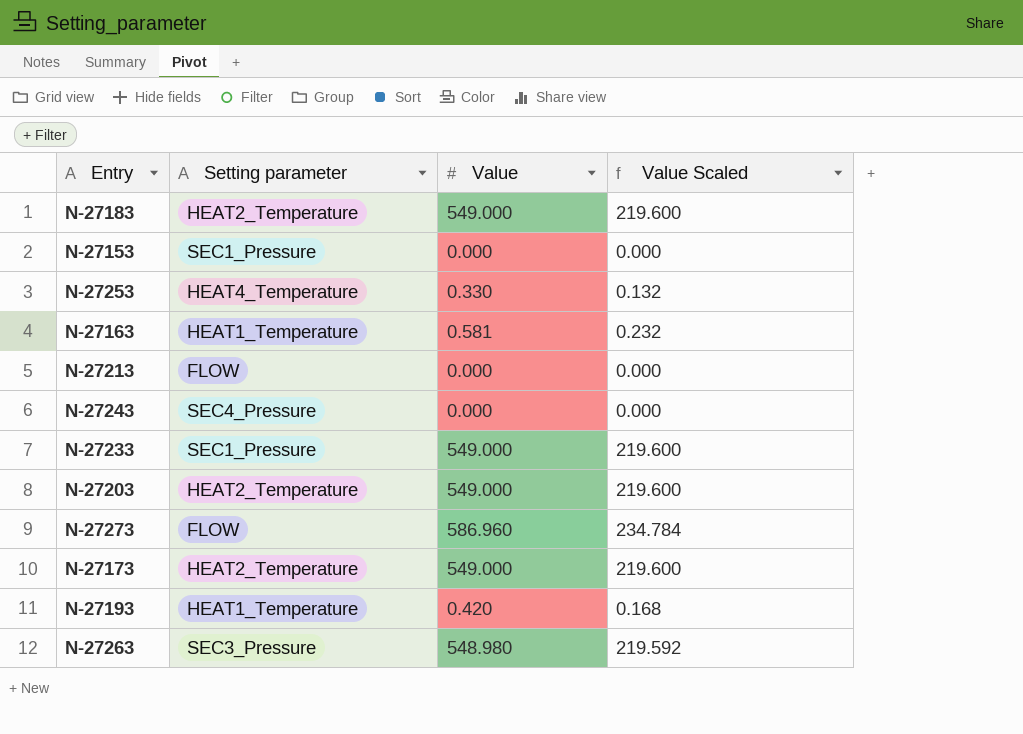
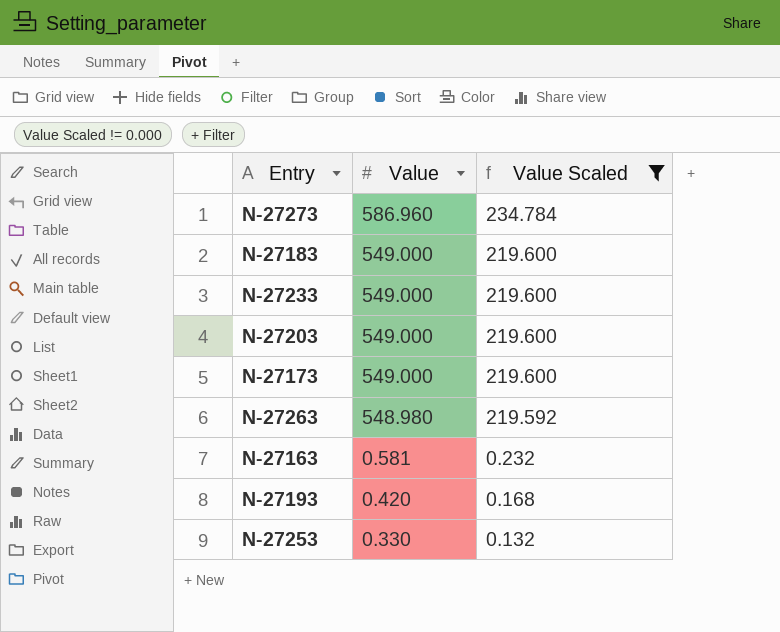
filter: none -> Value Scaled != 0.000
row order: none -> Value descending
column Setting parameter | position: 2 -> none

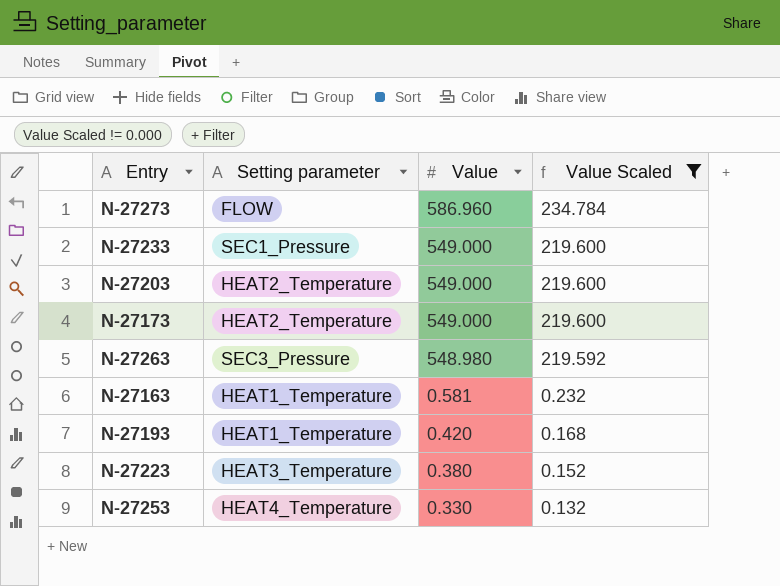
column Setting parameter | position: none -> 2
row N-27183: 549.000 | 219.600 -> none
row N-27223: none -> HEAT3_Temperature | 0.380 | 0.152

